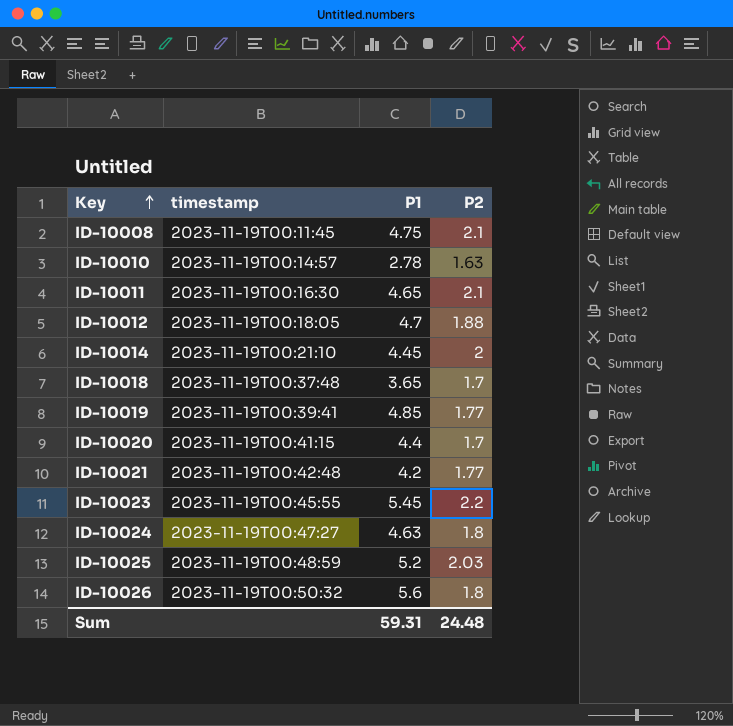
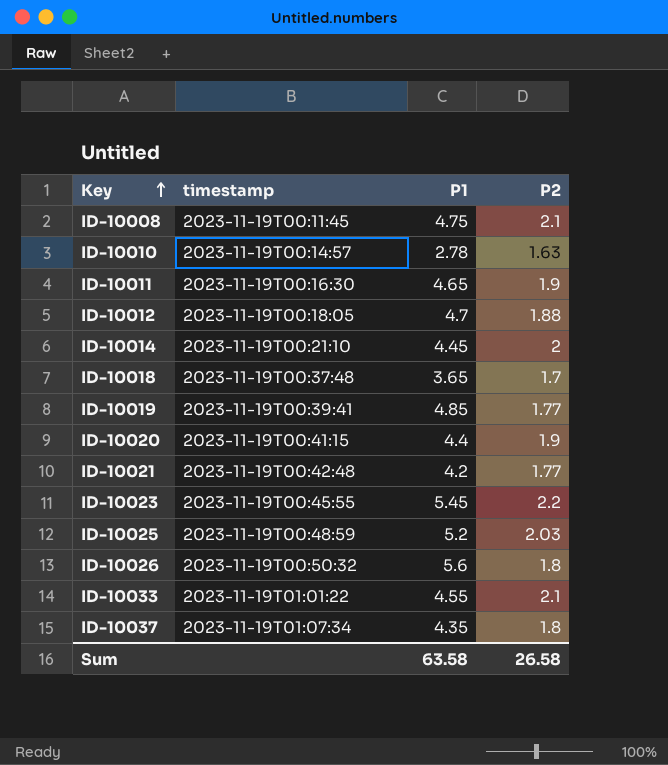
row ID-10024: 2023-11-19T00:47:27 | 4.63 | 1.8 -> none
ID-10011 | P2: 2.1 -> 1.9
ID-10020 | P2: 1.7 -> 1.9
row ID-10033: none -> 2023-11-19T01:01:22 | 4.55 | 2.1
row ID-10037: none -> 2023-11-19T01:07:34 | 4.35 | 1.8
Sum | P1: 59.31 -> 63.58
Sum | P2: 24.48 -> 26.58

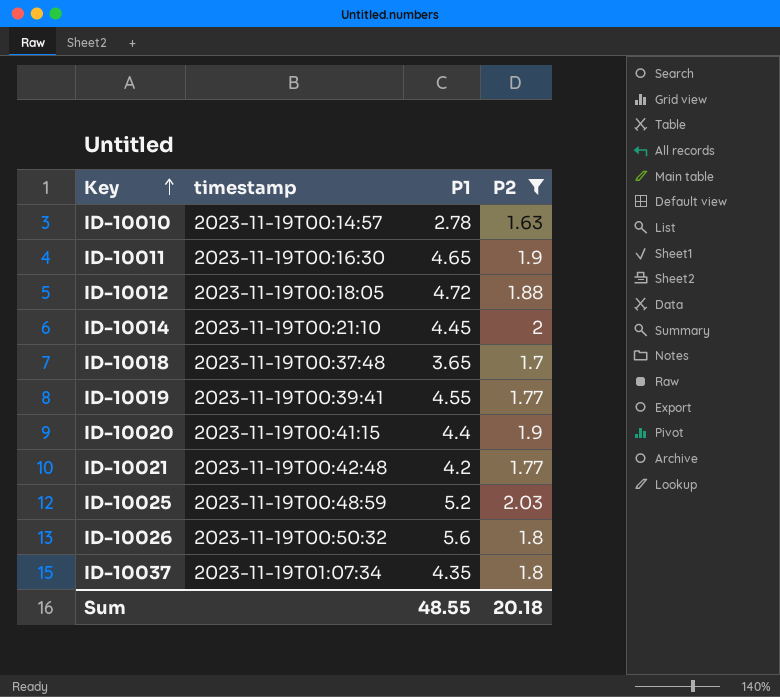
filter: none -> P2 <= 2.03
ID-10012 | P1: 4.7 -> 4.72
ID-10019 | P1: 4.85 -> 4.55
Sum | P1: 63.58 -> 48.55
Sum | P2: 26.58 -> 20.18

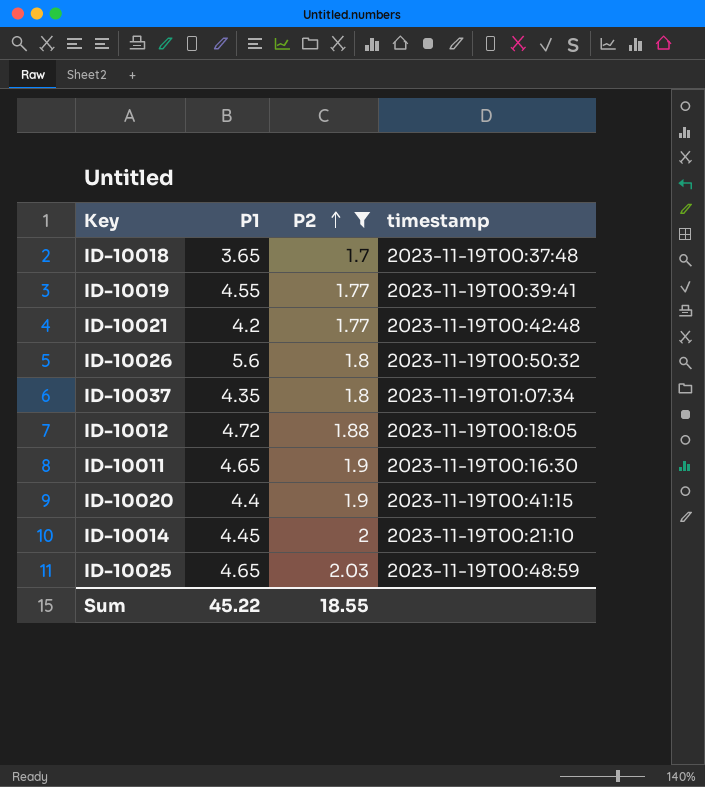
row order: Key ascending -> P2 ascending
column timestamp | position: 2 -> 4
row ID-10010: 2023-11-19T00:14:57 | 2.78 | 1.63 -> none
ID-10025 | P1: 5.2 -> 4.65
Sum | P1: 48.55 -> 45.22
Sum | P2: 20.18 -> 18.55

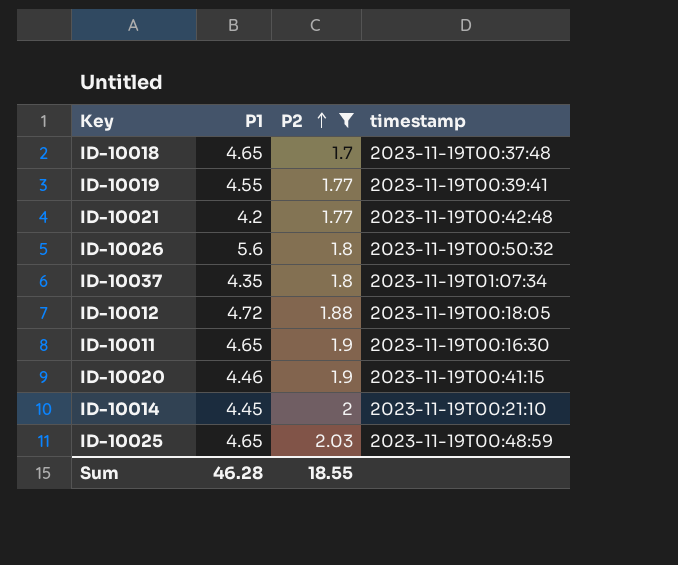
ID-10018 | P1: 3.65 -> 4.65
ID-10020 | P1: 4.4 -> 4.46
Sum | P1: 45.22 -> 46.28

